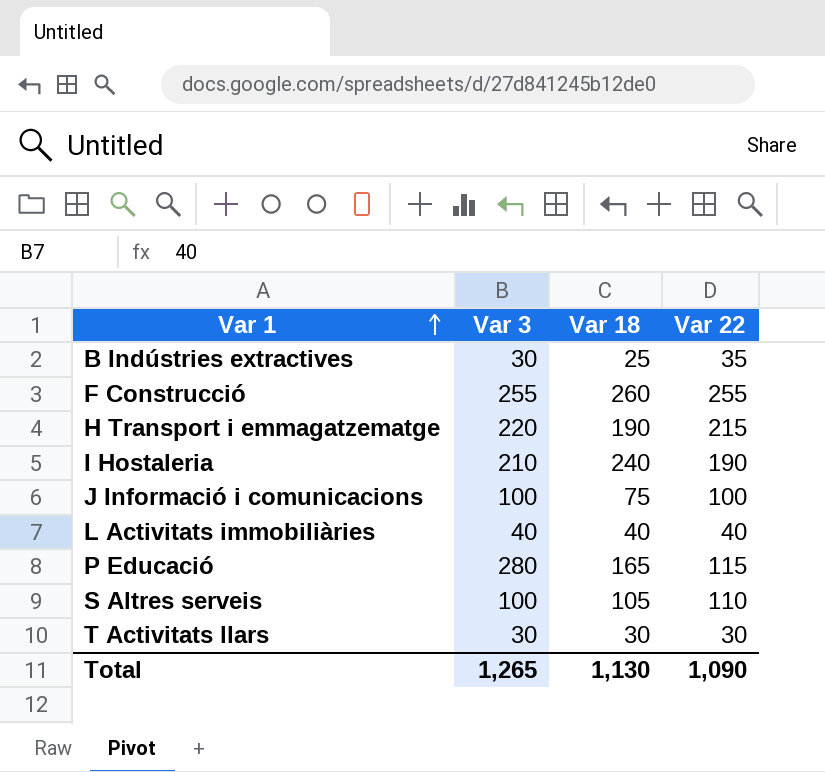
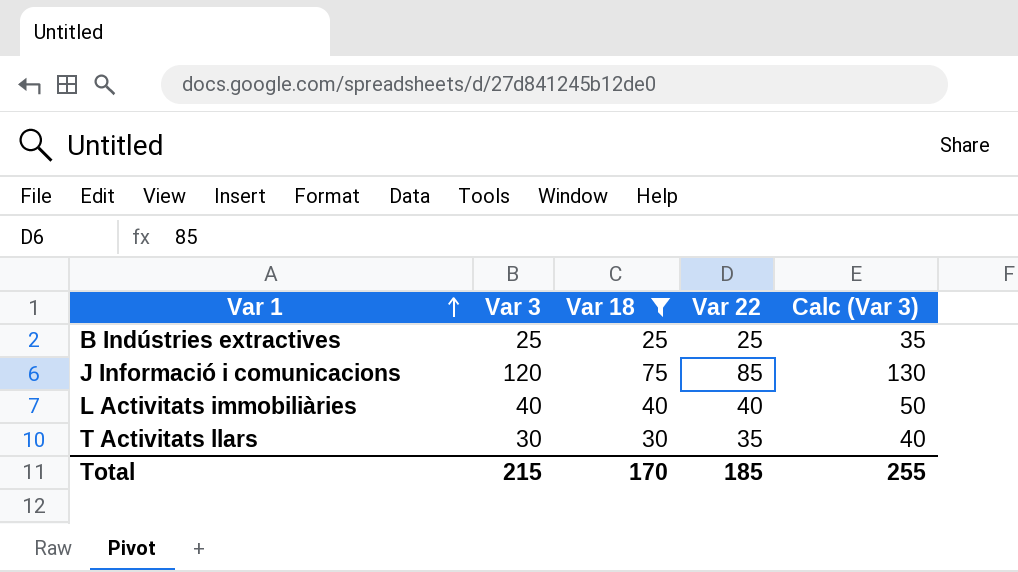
filter: none -> Var 18 <= 75
column Calc (Var 3) | formula: none -> [Var 3] + 10
B Indústries extractives | Var 3: 30 -> 25
B Indústries extractives | Var 22: 35 -> 25
J Informació i comunicacions | Var 3: 100 -> 120
J Informació i comunicacions | Var 22: 100 -> 85
T Activitats llars | Var 22: 30 -> 35
Total | Var 3: 1,265 -> 215
Total | Var 18: 1,130 -> 170
Total | Var 22: 1,090 -> 185

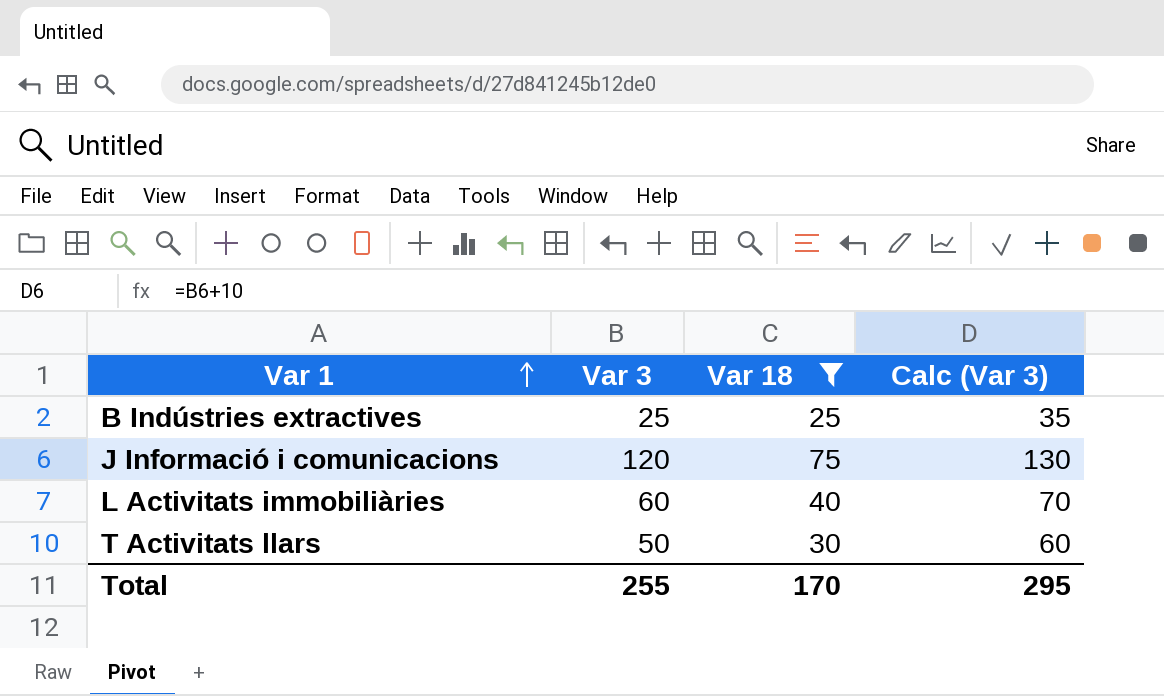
column Var 22 | position: 4 -> none
L Activitats immobiliàries | Var 3: 40 -> 60
L Activitats immobiliàries | Calc (Var 3): 50 -> 70
T Activitats llars | Var 3: 30 -> 50
T Activitats llars | Calc (Var 3): 40 -> 60
Total | Var 3: 215 -> 255
Total | Calc (Var 3): 255 -> 295

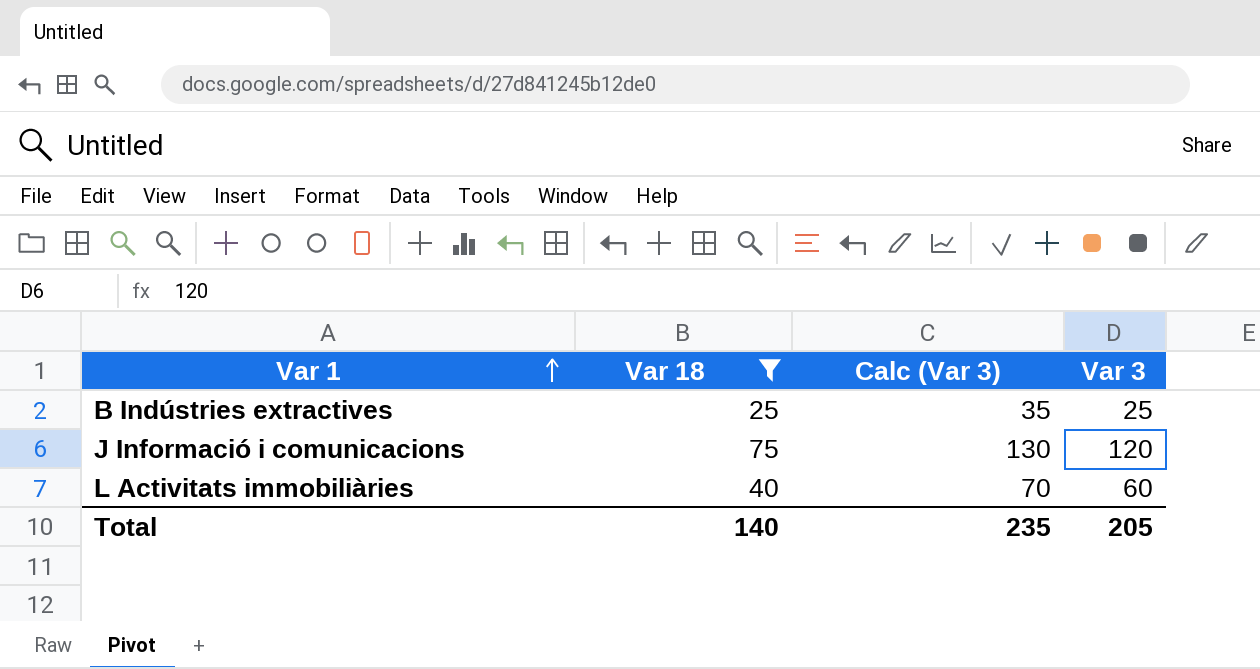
column Var 3 | position: 2 -> 4
row T Activitats llars: 50 | 30 | 60 -> none
Total | Var 18: 170 -> 140
Total | Calc (Var 3): 295 -> 235
Total | Var 3: 255 -> 205

